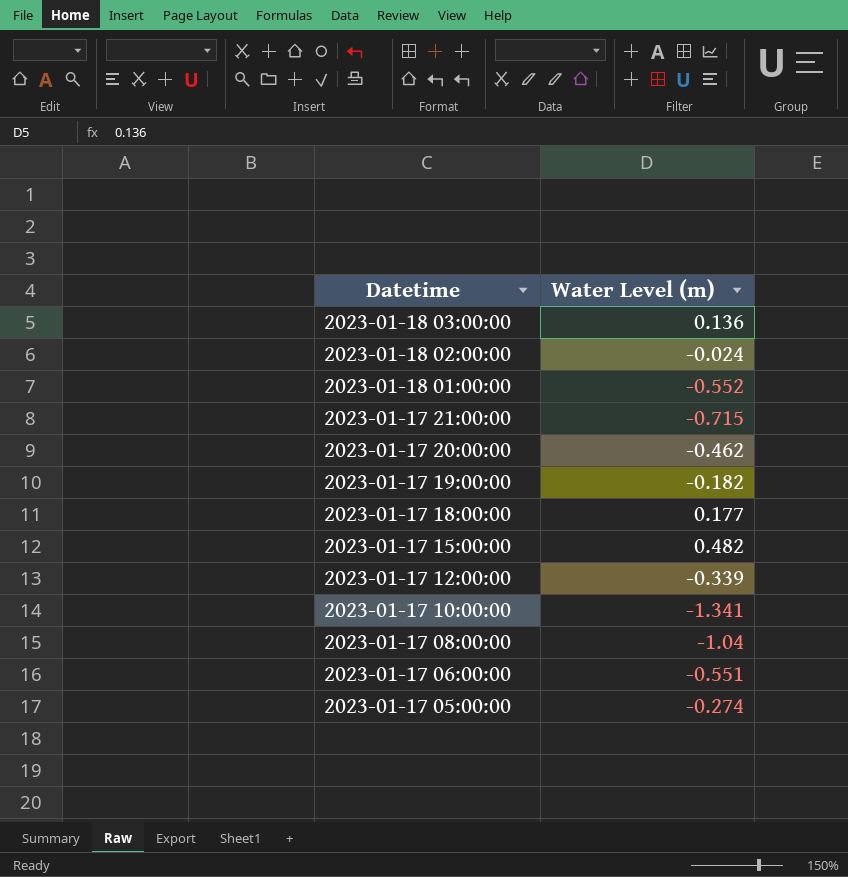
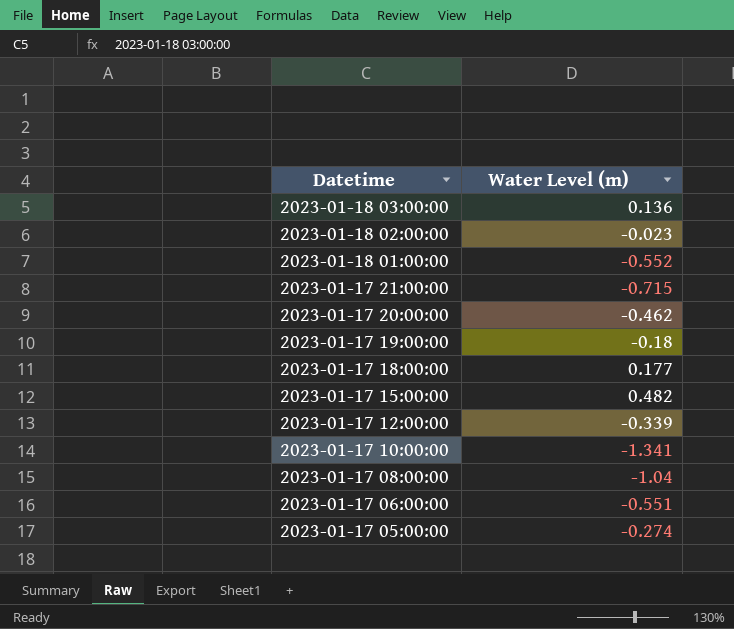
2023-01-18 02:00:00 | Water Level (m): -0.024 -> -0.023
2023-01-17 19:00:00 | Water Level (m): -0.182 -> -0.18

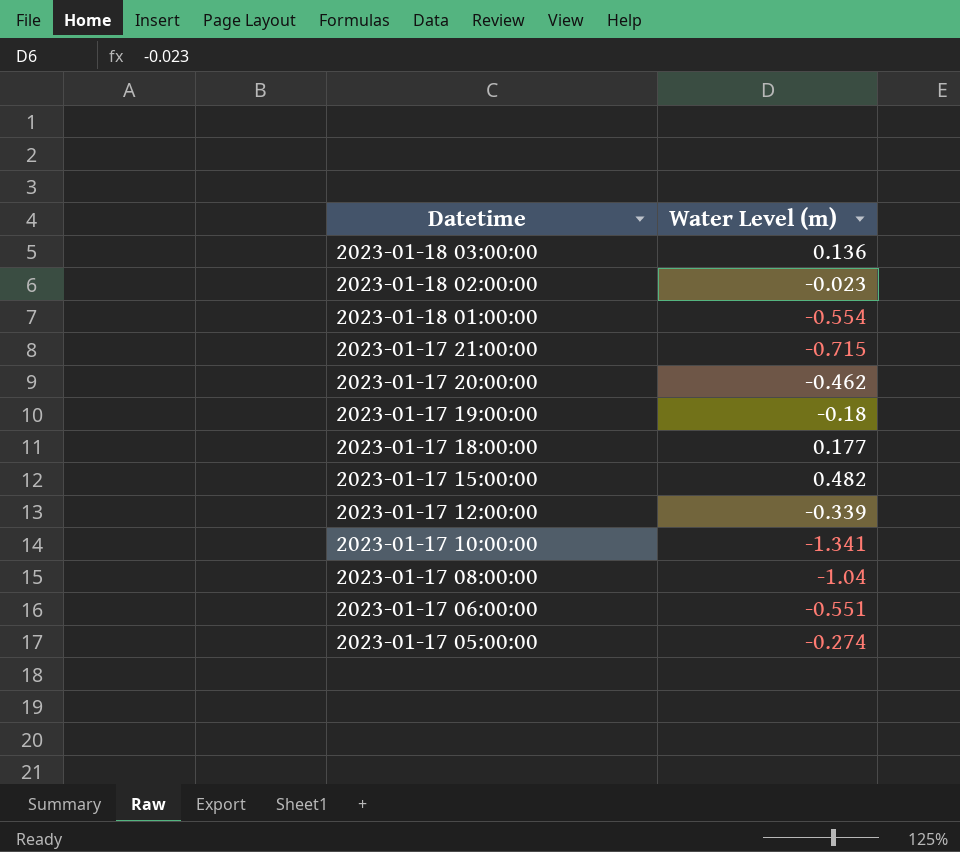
2023-01-18 01:00:00 | Water Level (m): -0.552 -> -0.554

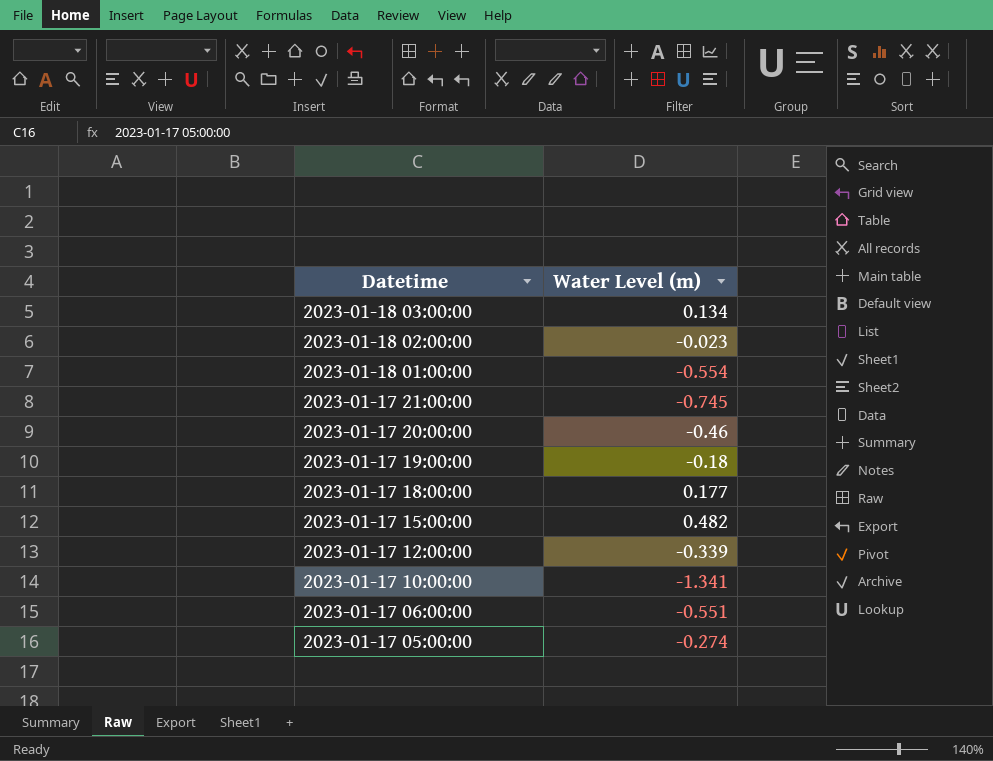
row 2023-01-17 08:00:00: -1.04 -> none
2023-01-18 03:00:00 | Water Level (m): 0.136 -> 0.134
2023-01-17 21:00:00 | Water Level (m): -0.715 -> -0.745
2023-01-17 20:00:00 | Water Level (m): -0.462 -> -0.46

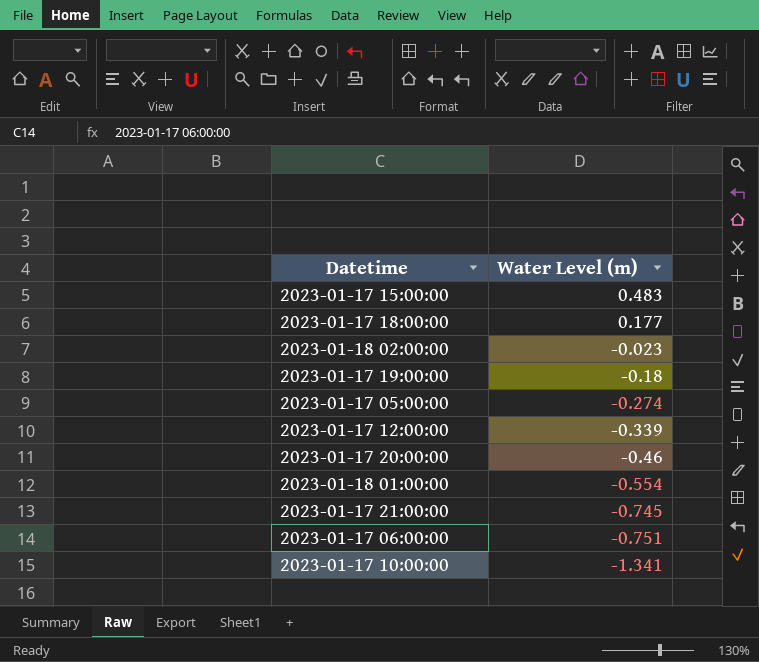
row order: Datetime descending -> Water Level (m) descending
row 2023-01-18 03:00:00: 0.134 -> none
2023-01-17 15:00:00 | Water Level (m): 0.482 -> 0.483
2023-01-17 06:00:00 | Water Level (m): -0.551 -> -0.751

